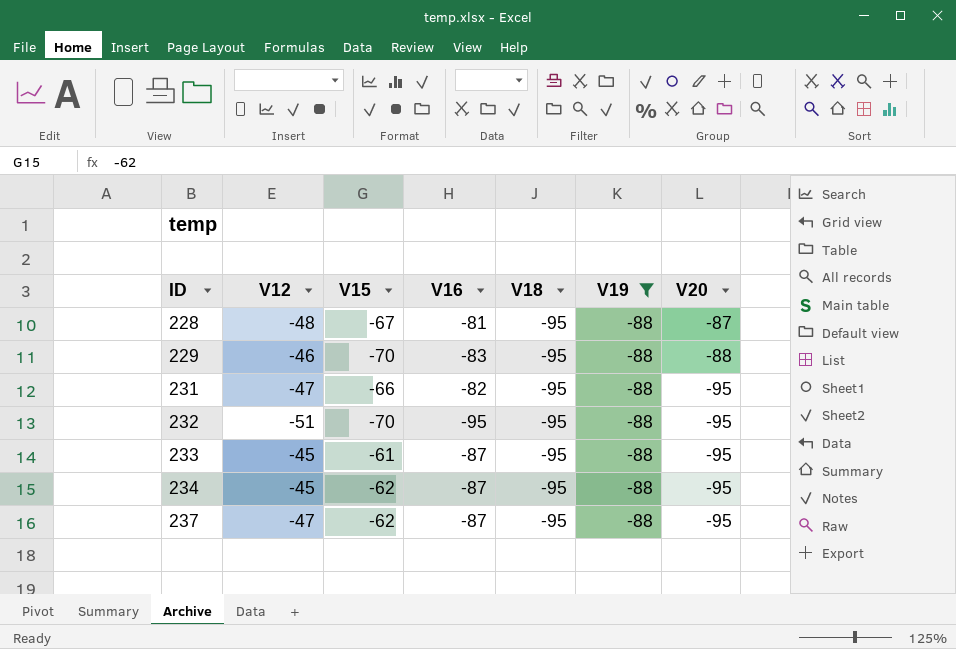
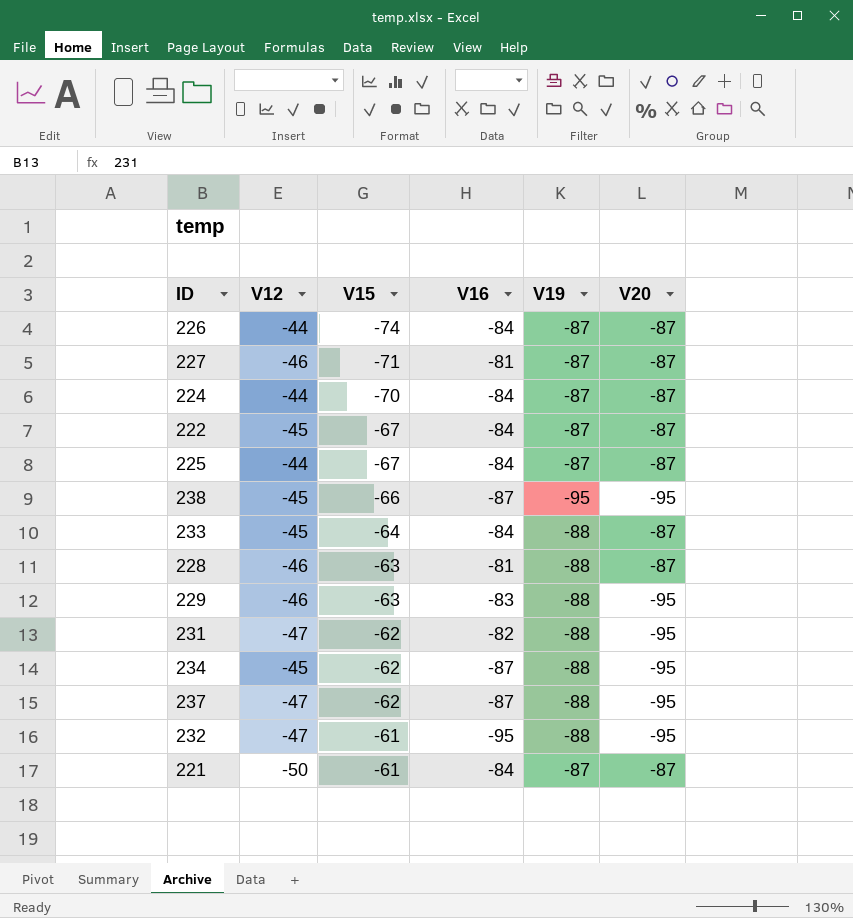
filter: V19 = -88 -> none
row order: ID ascending -> V15 ascending
column V18 | position: 5 -> none
233 | V15: -61 -> -64
233 | V16: -87 -> -84
233 | V20: -95 -> -87
228 | V12: -48 -> -46
228 | V15: -67 -> -63
229 | V15: -70 -> -63
229 | V20: -88 -> -95
231 | V15: -66 -> -62
232 | V12: -51 -> -47
232 | V15: -70 -> -61

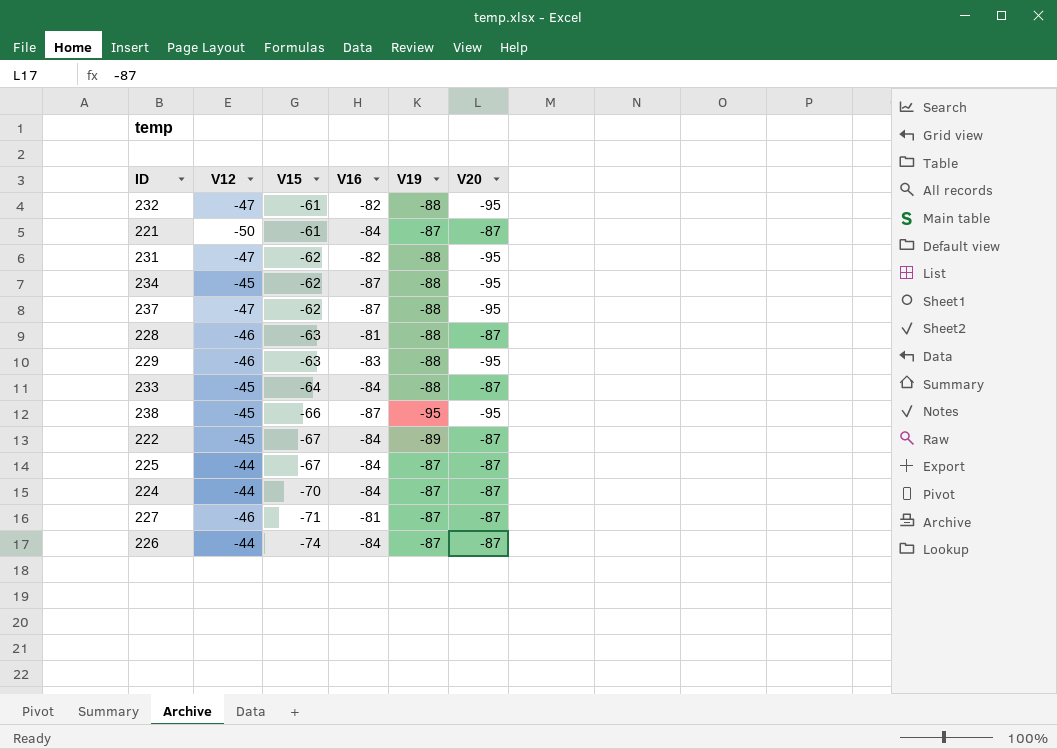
row order: V15 ascending -> V15 descending
232 | V16: -95 -> -82
222 | V19: -87 -> -89

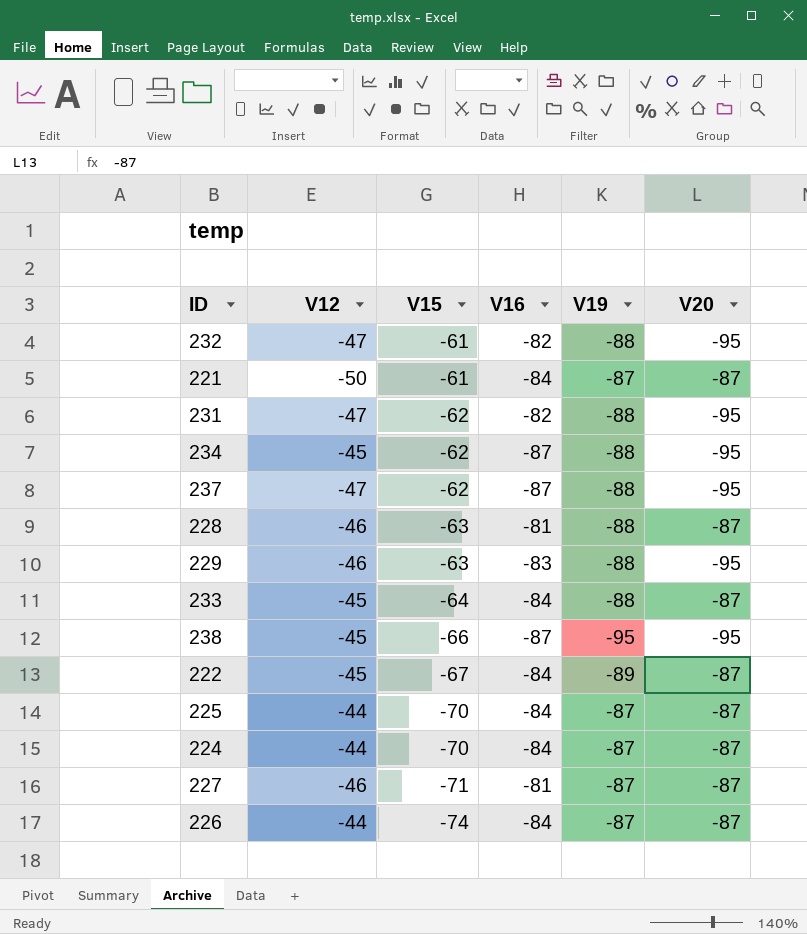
225 | V15: -67 -> -70

